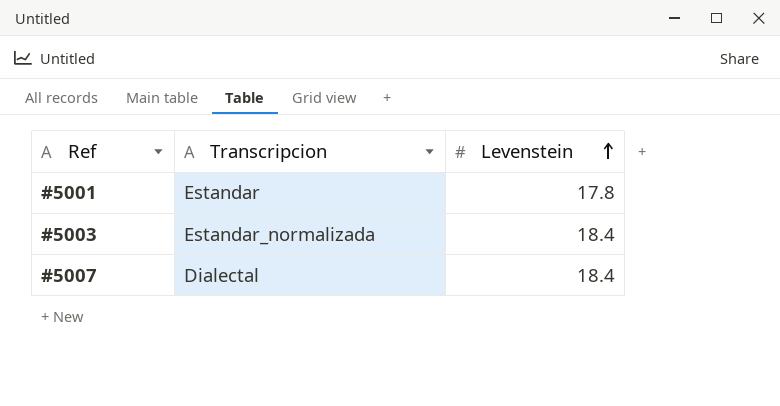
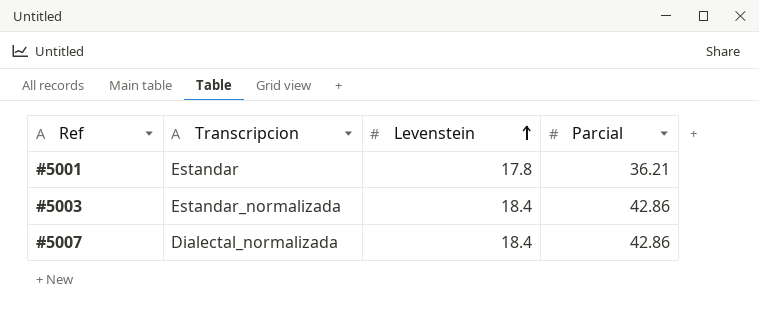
column Parcial | position: none -> 4
#5007 | Transcripcion: Dialectal -> Dialectal_normalizada

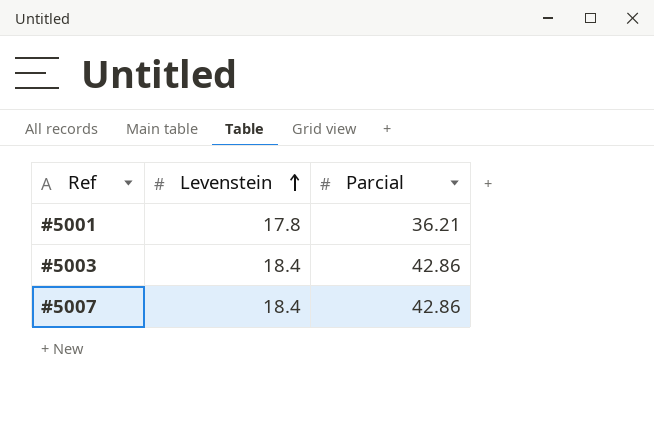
column Transcripcion | position: 2 -> none

